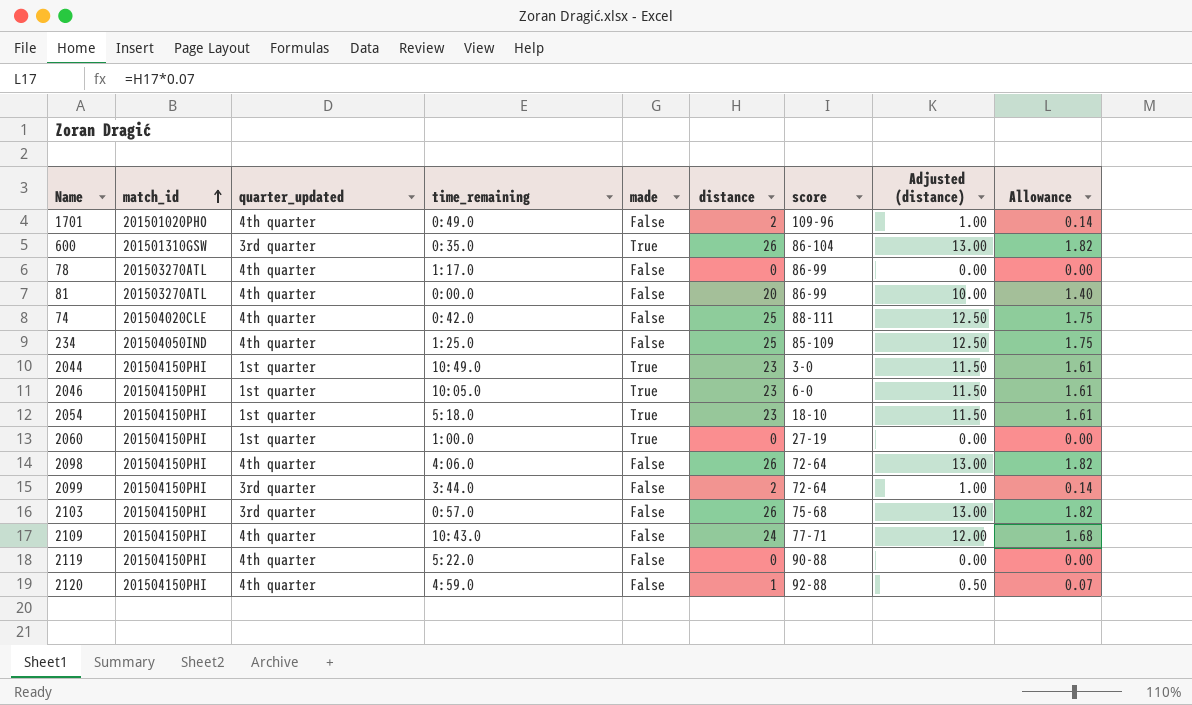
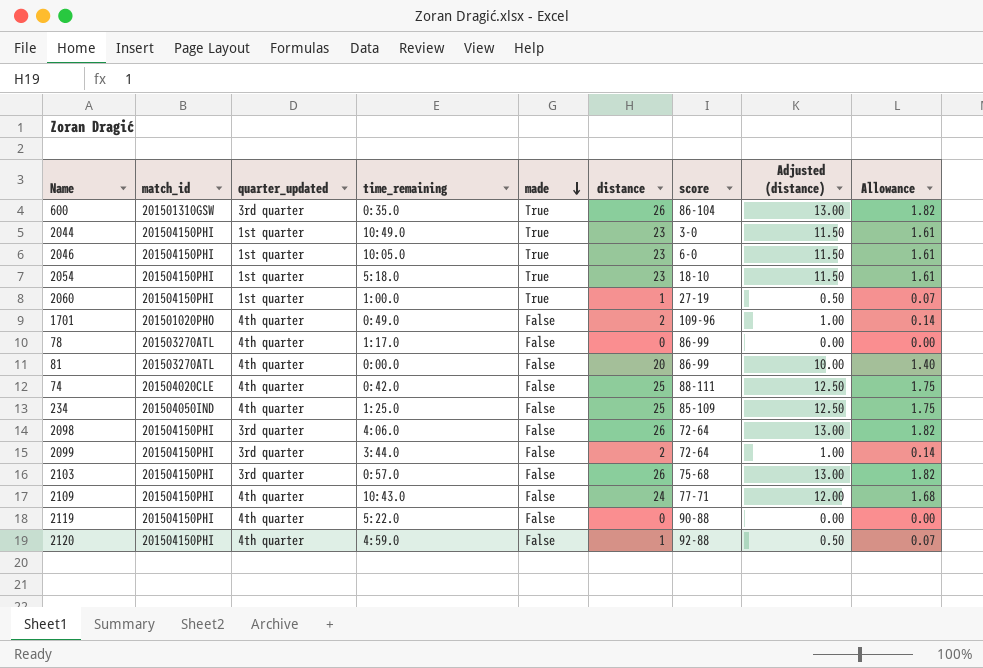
row order: match_id ascending -> made descending
2060 | distance: 0 -> 1
2060 | Adjusted (distance): 0.00 -> 0.50
2060 | Allowance: 0.00 -> 0.07
2098 | quarter_updated: 4th quarter -> 3rd quarter

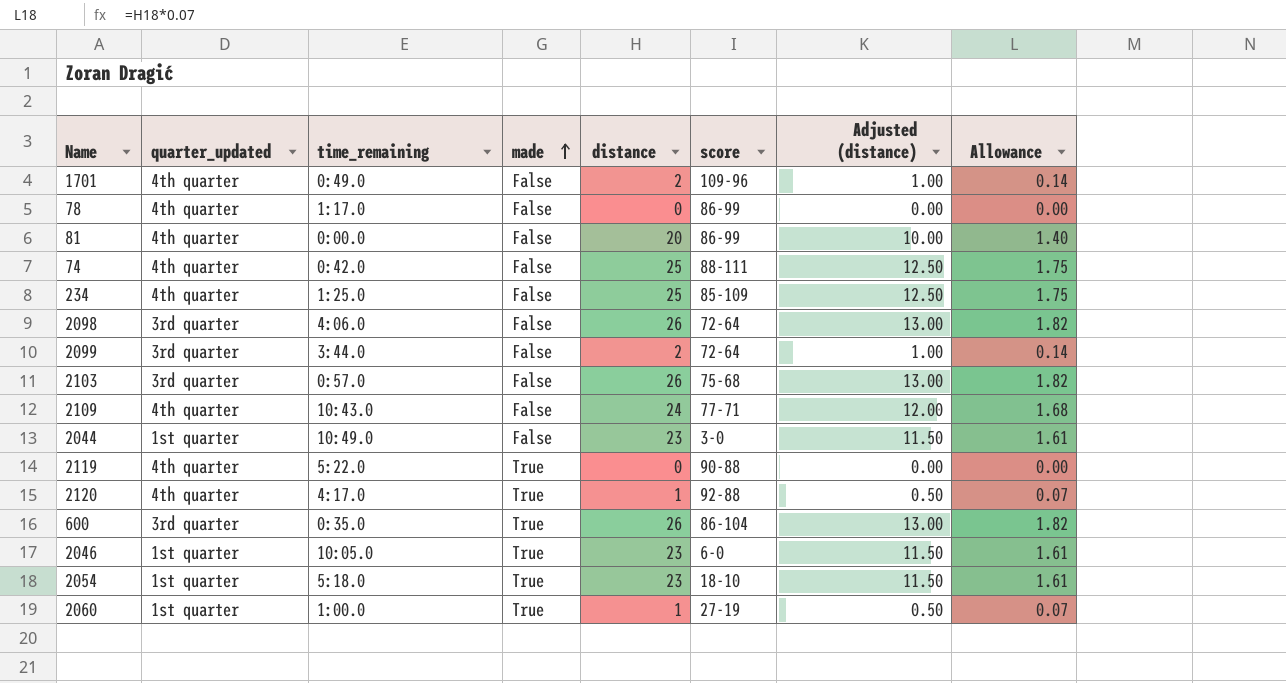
row order: made descending -> made ascending
column match_id | position: 2 -> none
2044 | made: True -> False
2119 | made: False -> True
2120 | time_remaining: 4:59.0 -> 4:17.0
2120 | made: False -> True

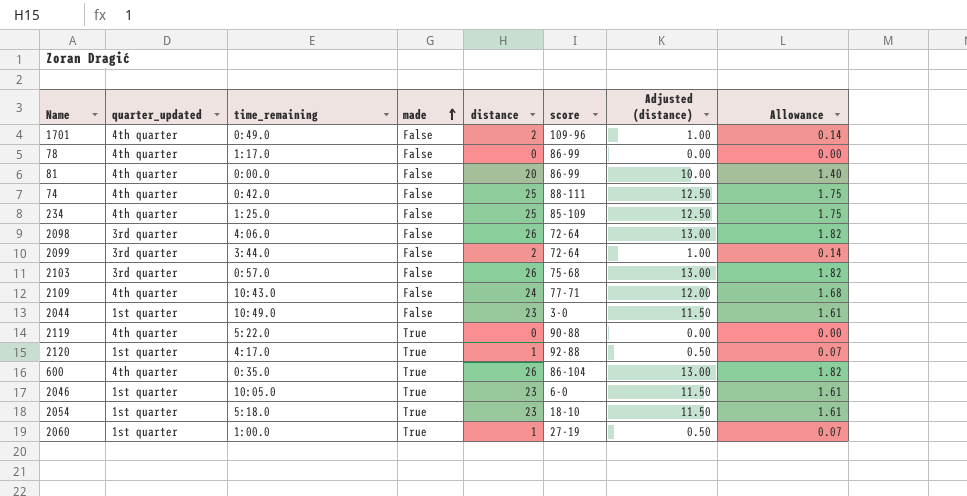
2120 | quarter_updated: 4th quarter -> 1st quarter
600 | quarter_updated: 3rd quarter -> 4th quarter

